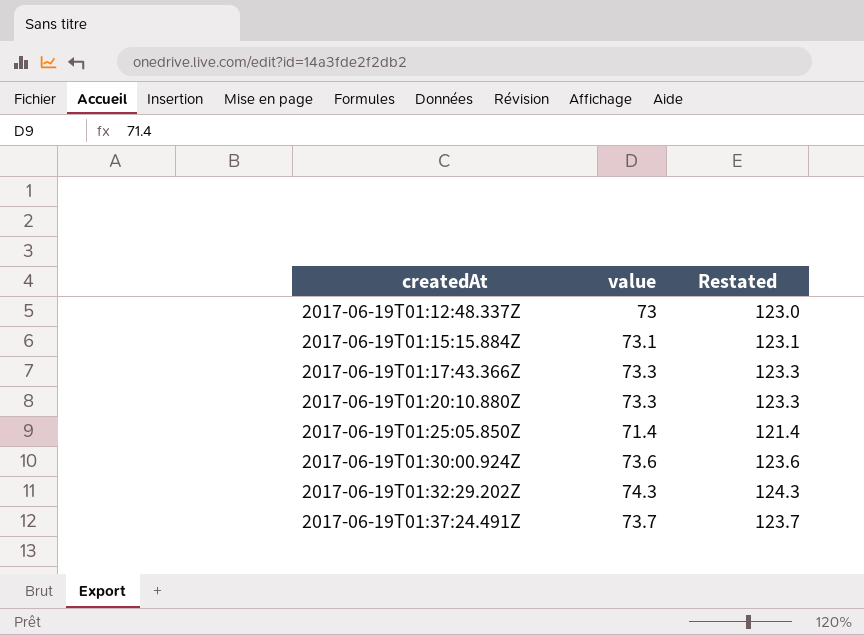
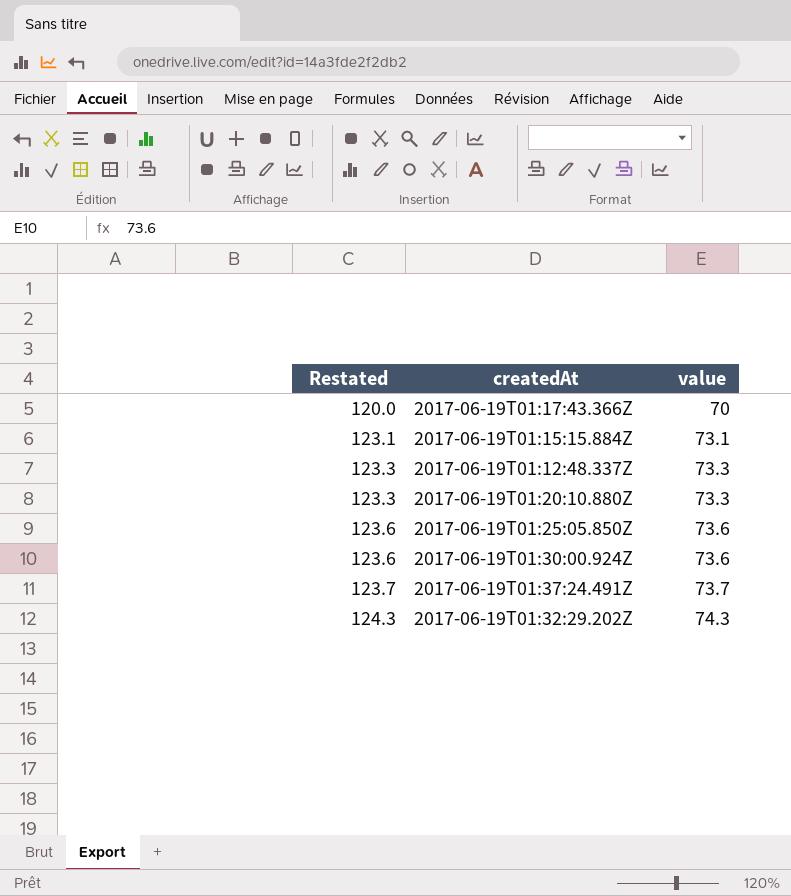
row order: createdAt ascending -> Restated ascending
column Restated | position: 3 -> 1
2017-06-19T01:17:43.366Z | Restated: 123.3 -> 120.0
2017-06-19T01:17:43.366Z | value: 73.3 -> 70
2017-06-19T01:12:48.337Z | Restated: 123.0 -> 123.3
2017-06-19T01:12:48.337Z | value: 73 -> 73.3
2017-06-19T01:25:05.850Z | Restated: 121.4 -> 123.6
2017-06-19T01:25:05.850Z | value: 71.4 -> 73.6

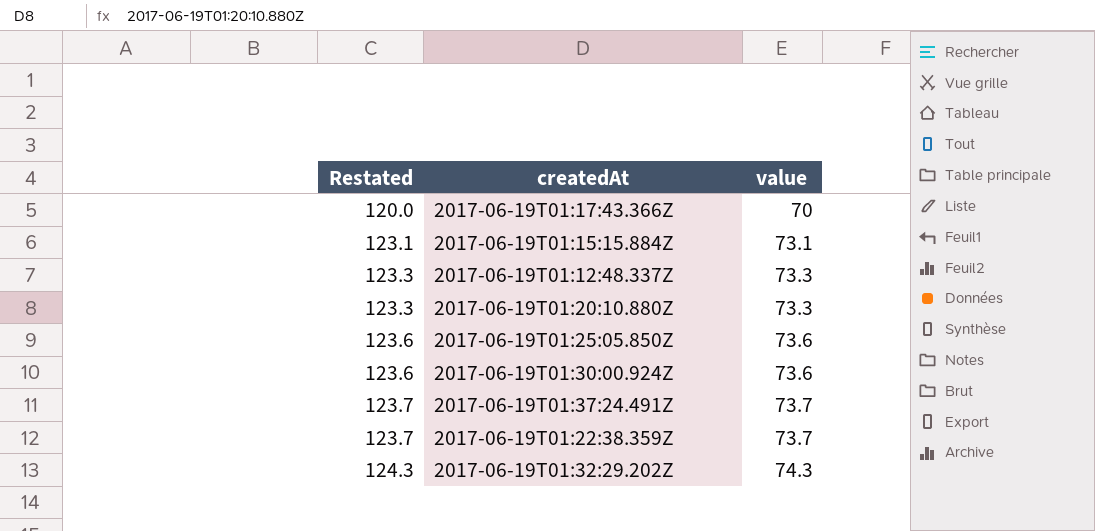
row 2017-06-19T01:22:38.359Z: none -> 123.7 | 73.7

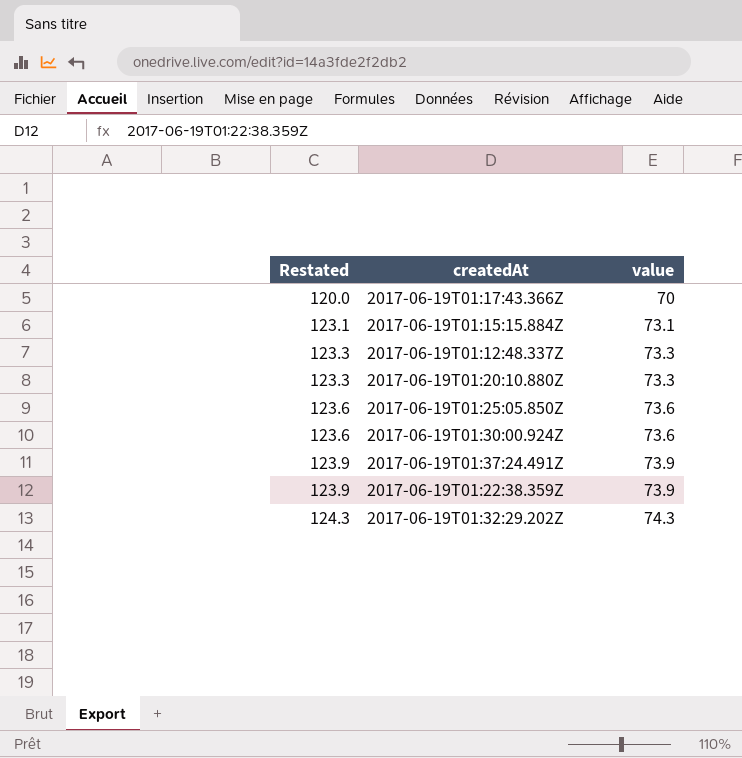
2017-06-19T01:37:24.491Z | Restated: 123.7 -> 123.9
2017-06-19T01:37:24.491Z | value: 73.7 -> 73.9
2017-06-19T01:22:38.359Z | Restated: 123.7 -> 123.9
2017-06-19T01:22:38.359Z | value: 73.7 -> 73.9

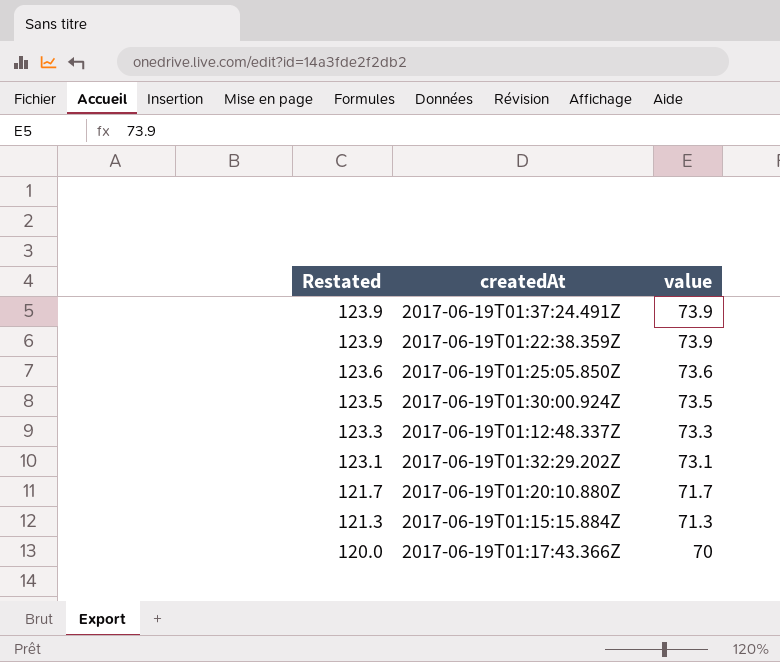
row order: Restated ascending -> Restated descending
2017-06-19T01:30:00.924Z | Restated: 123.6 -> 123.5
2017-06-19T01:30:00.924Z | value: 73.6 -> 73.5
2017-06-19T01:32:29.202Z | Restated: 124.3 -> 123.1
2017-06-19T01:32:29.202Z | value: 74.3 -> 73.1
2017-06-19T01:20:10.880Z | Restated: 123.3 -> 121.7
2017-06-19T01:20:10.880Z | value: 73.3 -> 71.7
2017-06-19T01:15:15.884Z | Restated: 123.1 -> 121.3
2017-06-19T01:15:15.884Z | value: 73.1 -> 71.3

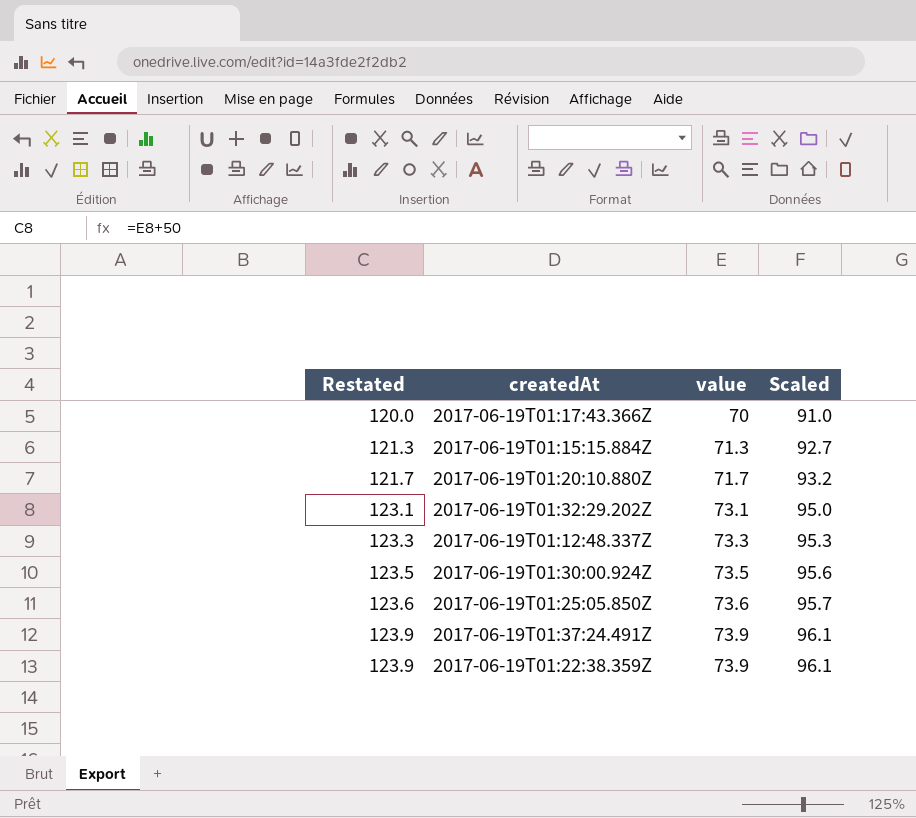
row order: Restated descending -> Restated ascending
column Scaled | formula: none -> [value] * 1.3

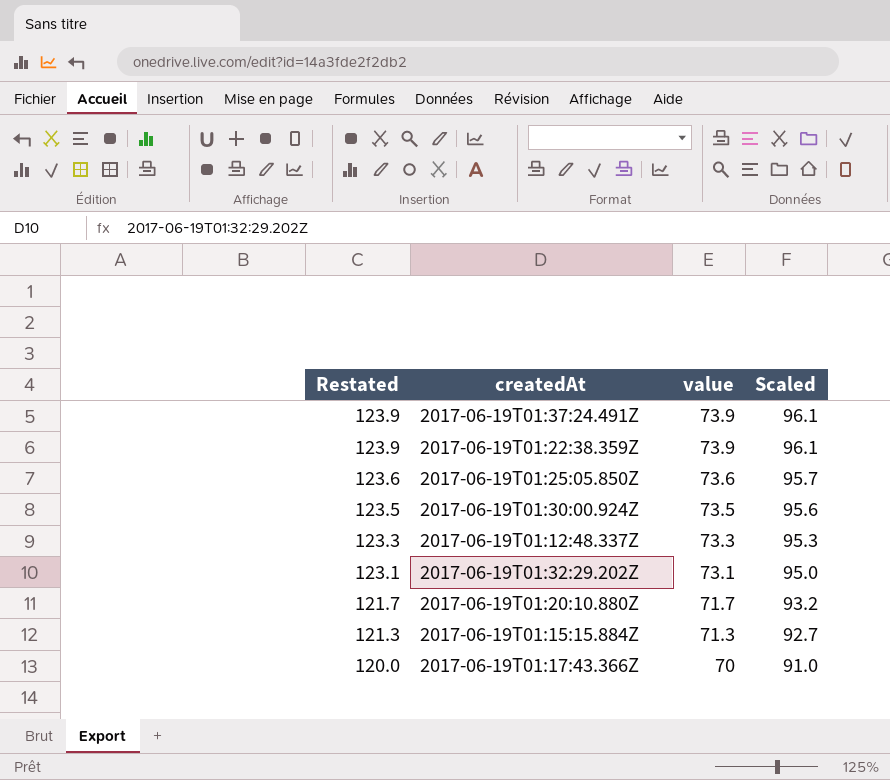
row order: Restated ascending -> Restated descending

